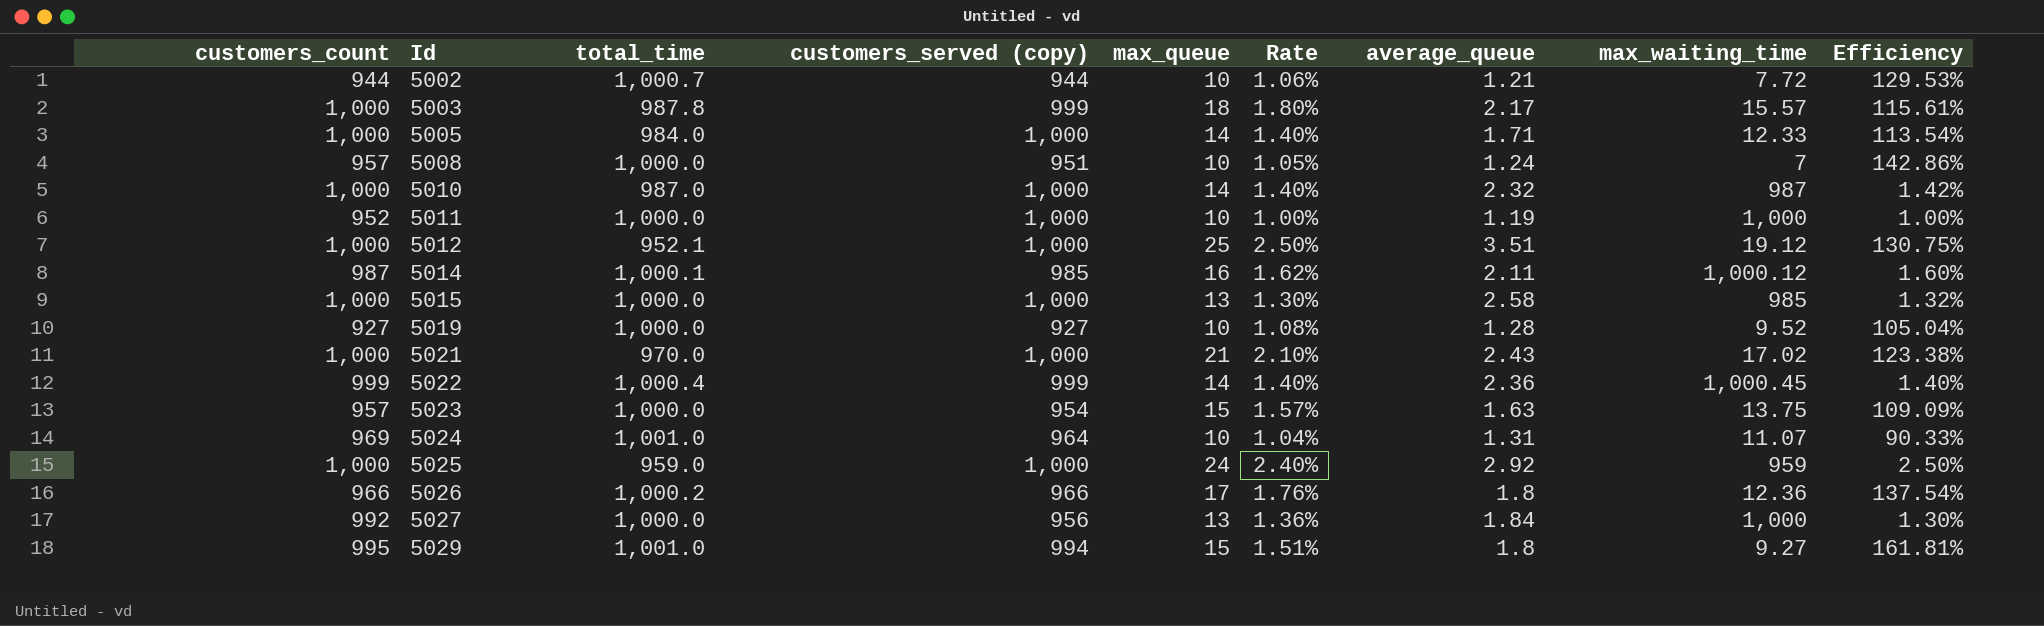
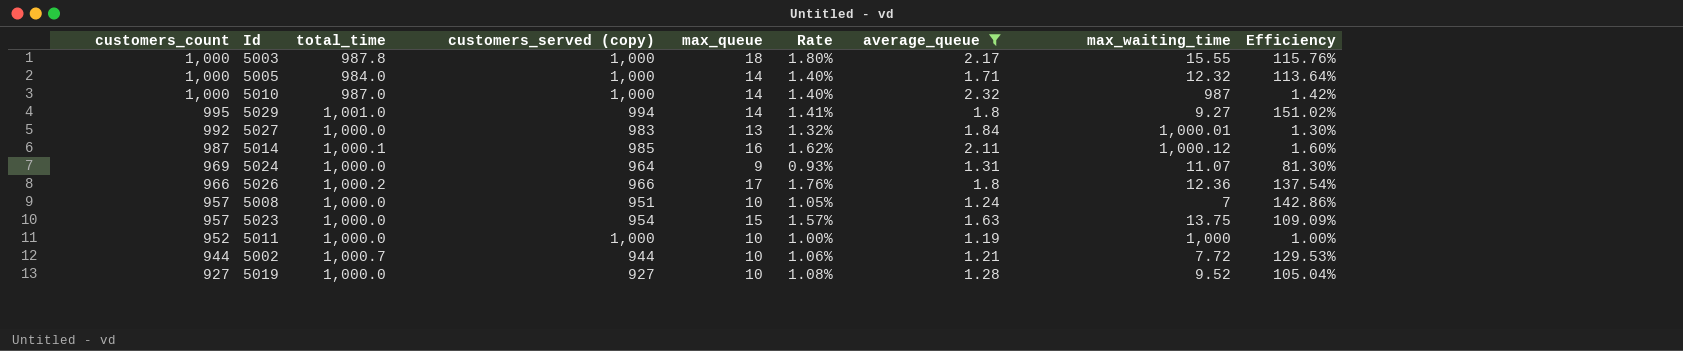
filter: none -> average_queue <= 2.32
row order: Id ascending -> customers_count descending
5003 | customers_served (copy): 999 -> 1,000
5003 | max_waiting_time: 15.57 -> 15.55
5003 | Efficiency: 115.61% -> 115.76%
5005 | max_waiting_time: 12.33 -> 12.32
5005 | Efficiency: 113.54% -> 113.64%
5029 | max_queue: 15 -> 14
5029 | Rate: 1.51% -> 1.41%
5029 | Efficiency: 161.81% -> 151.02%
5027 | customers_served (copy): 956 -> 983
5027 | Rate: 1.36% -> 1.32%
5027 | max_waiting_time: 1,000 -> 1,000.01
5024 | total_time: 1,001.0 -> 1,000.0
5024 | max_queue: 10 -> 9
5024 | Rate: 1.04% -> 0.93%
5024 | Efficiency: 90.33% -> 81.30%

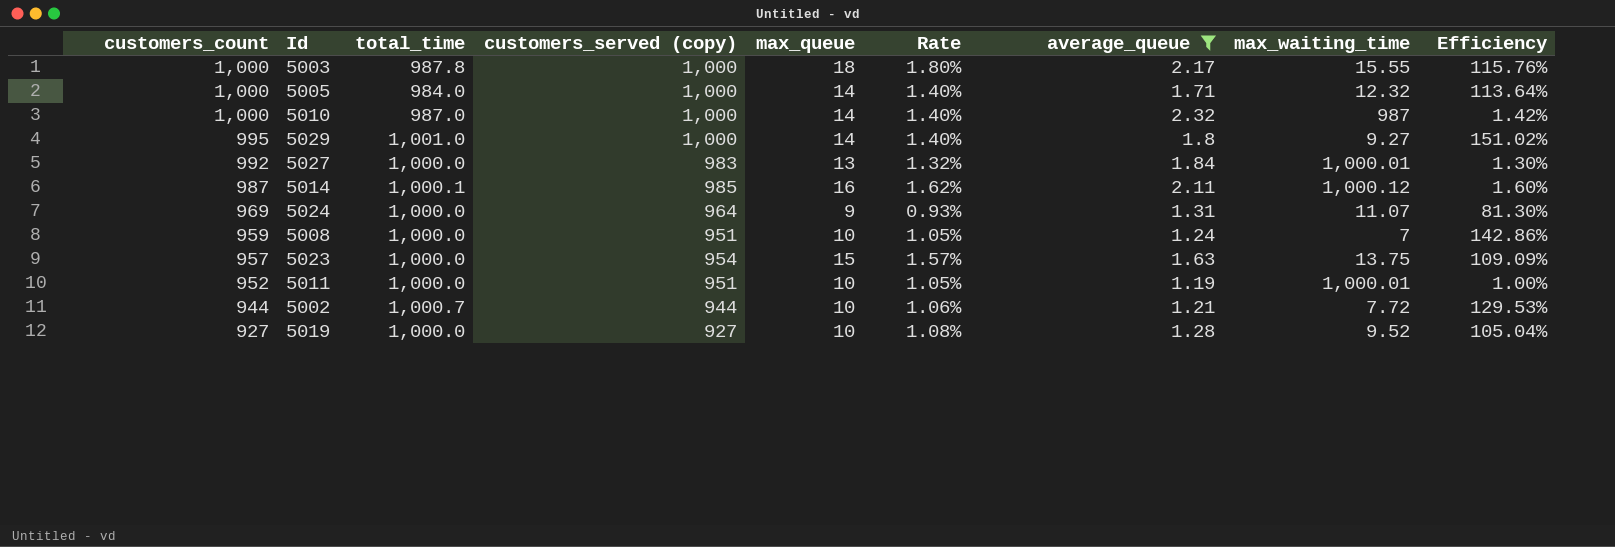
row 5026: 966 | 1,000.2 | 966 | 17 | 1.76% | 1.8 | 12.36 | 137.54% -> none
5029 | customers_served (copy): 994 -> 1,000
5029 | Rate: 1.41% -> 1.40%
5008 | customers_count: 957 -> 959
5011 | customers_served (copy): 1,000 -> 951
5011 | Rate: 1.00% -> 1.05%
5011 | max_waiting_time: 1,000 -> 1,000.01

